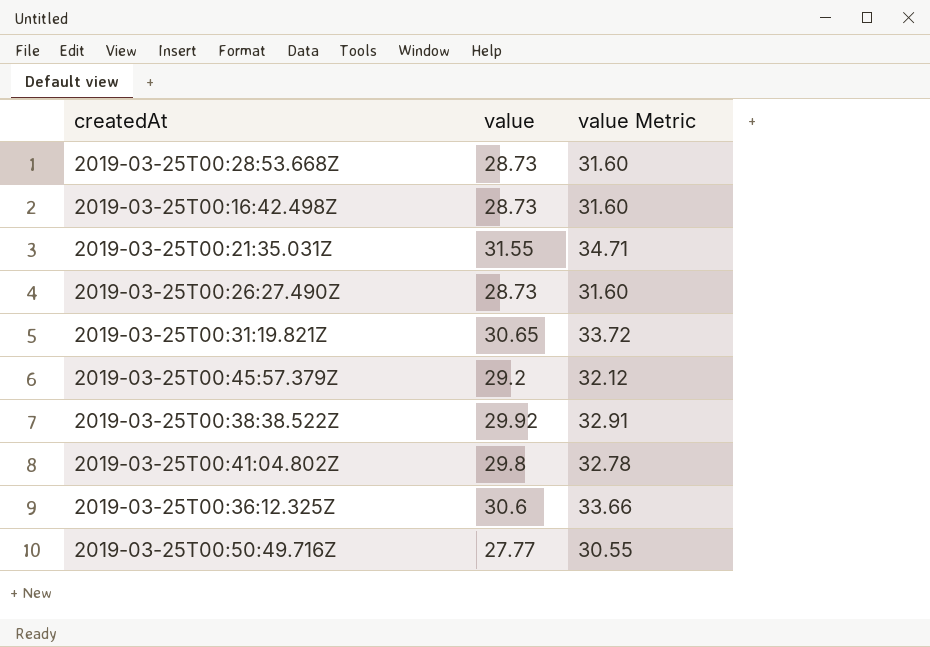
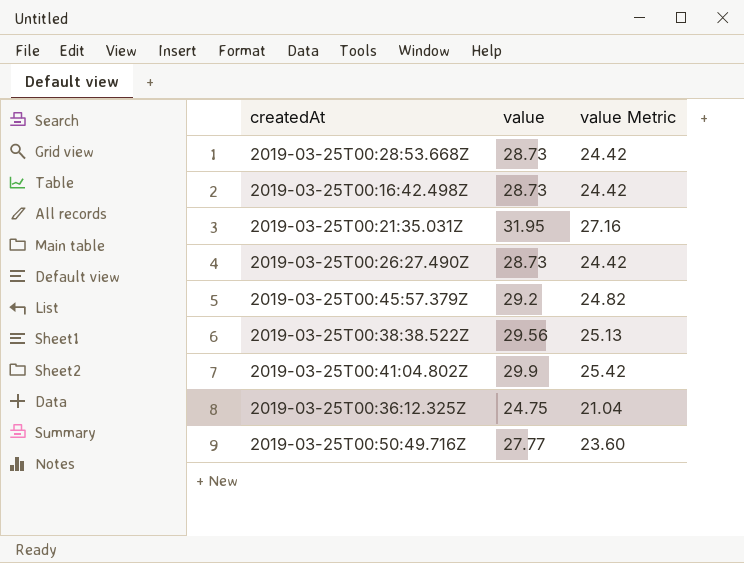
column value Metric | formula: [value] * 1.1 -> [value] * 0.85
row 2019-03-25T00:31:19.821Z: 30.65 | 33.72 -> none
2019-03-25T00:21:35.031Z | value: 31.55 -> 31.95
2019-03-25T00:38:38.522Z | value: 29.92 -> 29.56
2019-03-25T00:41:04.802Z | value: 29.8 -> 29.9
2019-03-25T00:36:12.325Z | value: 30.6 -> 24.75

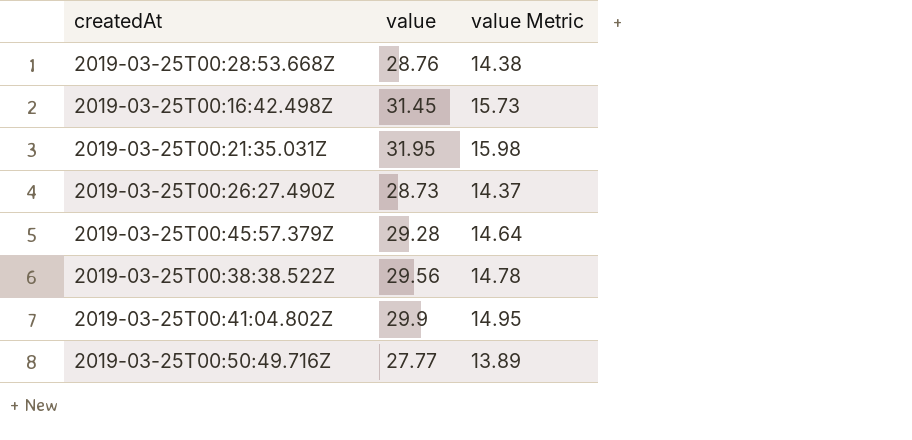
column value Metric | formula: [value] * 0.85 -> [value] * 0.5
row 2019-03-25T00:36:12.325Z: 24.75 | 21.04 -> none
2019-03-25T00:28:53.668Z | value: 28.73 -> 28.76
2019-03-25T00:16:42.498Z | value: 28.73 -> 31.45
2019-03-25T00:45:57.379Z | value: 29.2 -> 29.28

